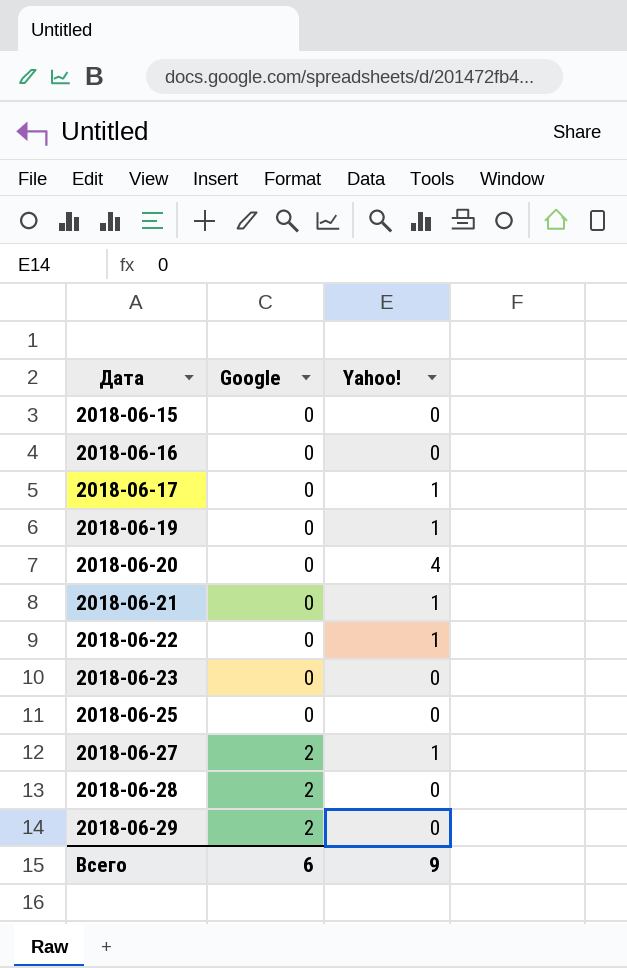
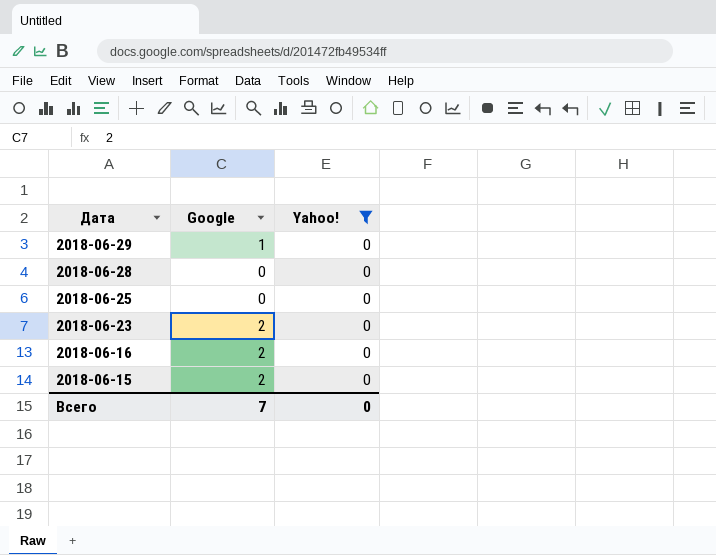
filter: none -> Yahoo! = 0
row order: Дата ascending -> Дата descending
2018-06-29 | Google: 2 -> 1
2018-06-28 | Google: 2 -> 0
2018-06-23 | Google: 0 -> 2
2018-06-16 | Google: 0 -> 2
2018-06-15 | Google: 0 -> 2
Всего | Google: 6 -> 7
Всего | Yahoo!: 9 -> 0

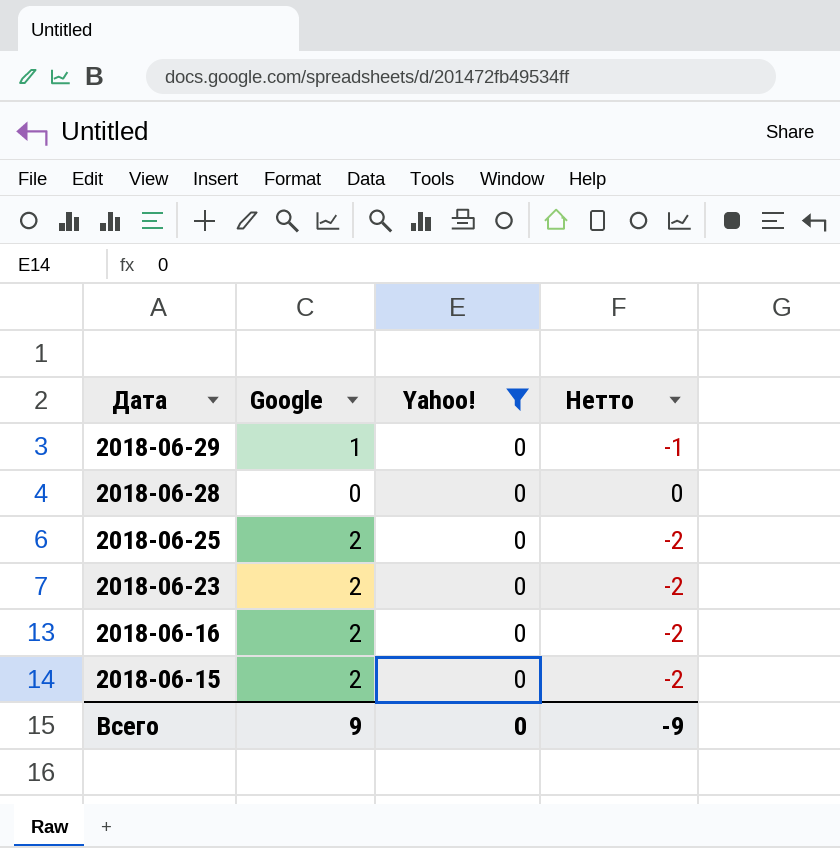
column Нетто | formula: none -> [Yahoo!] - [Google]
2018-06-25 | Google: 0 -> 2
Всего | Google: 7 -> 9

